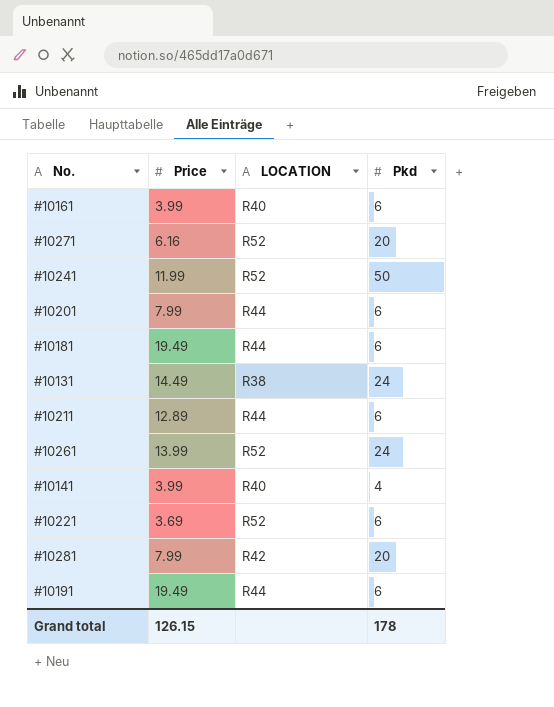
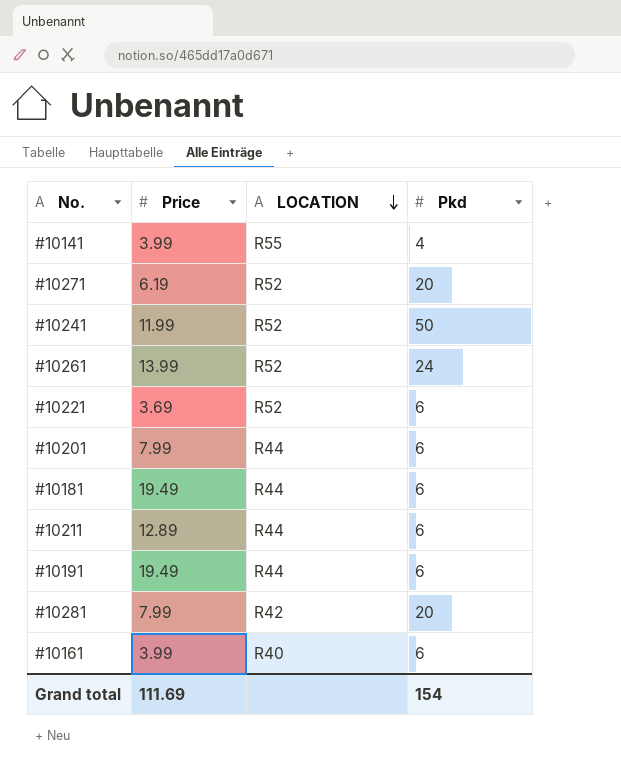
row order: none -> LOCATION descending
row #10131: 14.49 | R38 | 24 -> none
#10141 | LOCATION: R40 -> R55
#10271 | Price: 6.16 -> 6.19
Grand total | Price: 126.15 -> 111.69
Grand total | Pkd: 178 -> 154

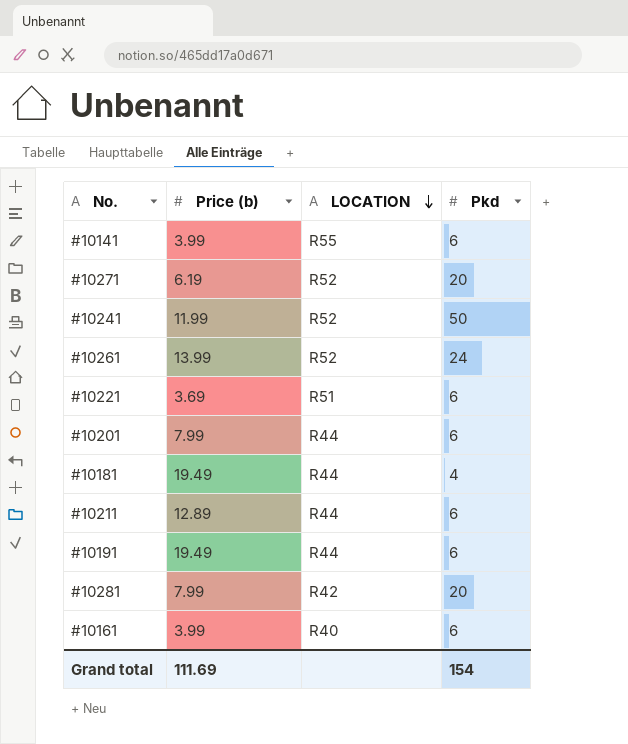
column name: Price -> Price (b)
#10141 | Pkd: 4 -> 6
#10221 | LOCATION: R52 -> R51
#10181 | Pkd: 6 -> 4

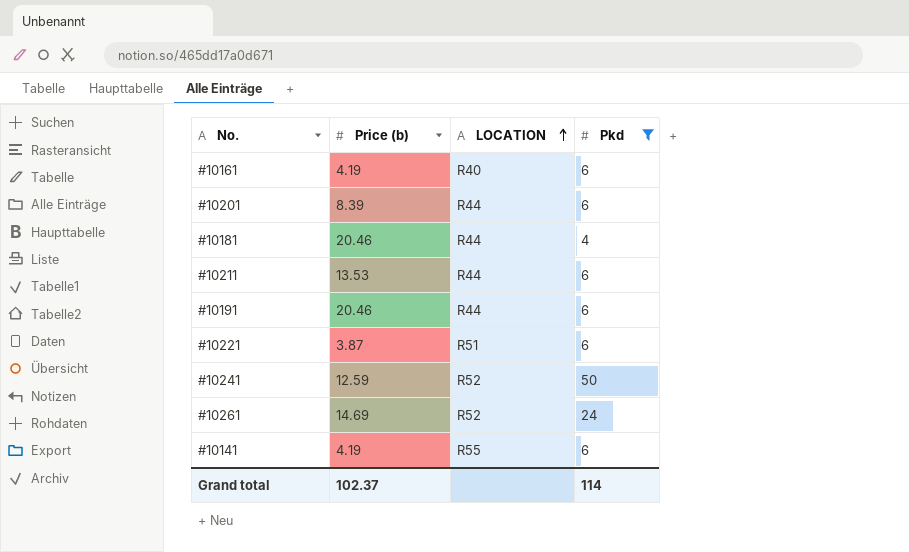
filter: none -> Pkd != 20
row order: LOCATION descending -> LOCATION ascending
#10161 | Price (b): 3.99 -> 4.19
#10201 | Price (b): 7.99 -> 8.39
#10181 | Price (b): 19.49 -> 20.46
#10211 | Price (b): 12.89 -> 13.53
#10191 | Price (b): 19.49 -> 20.46
#10221 | Price (b): 3.69 -> 3.87
#10241 | Price (b): 11.99 -> 12.59
#10261 | Price (b): 13.99 -> 14.69
#10141 | Price (b): 3.99 -> 4.19
Grand total | Price (b): 111.69 -> 102.37
Grand total | Pkd: 154 -> 114

